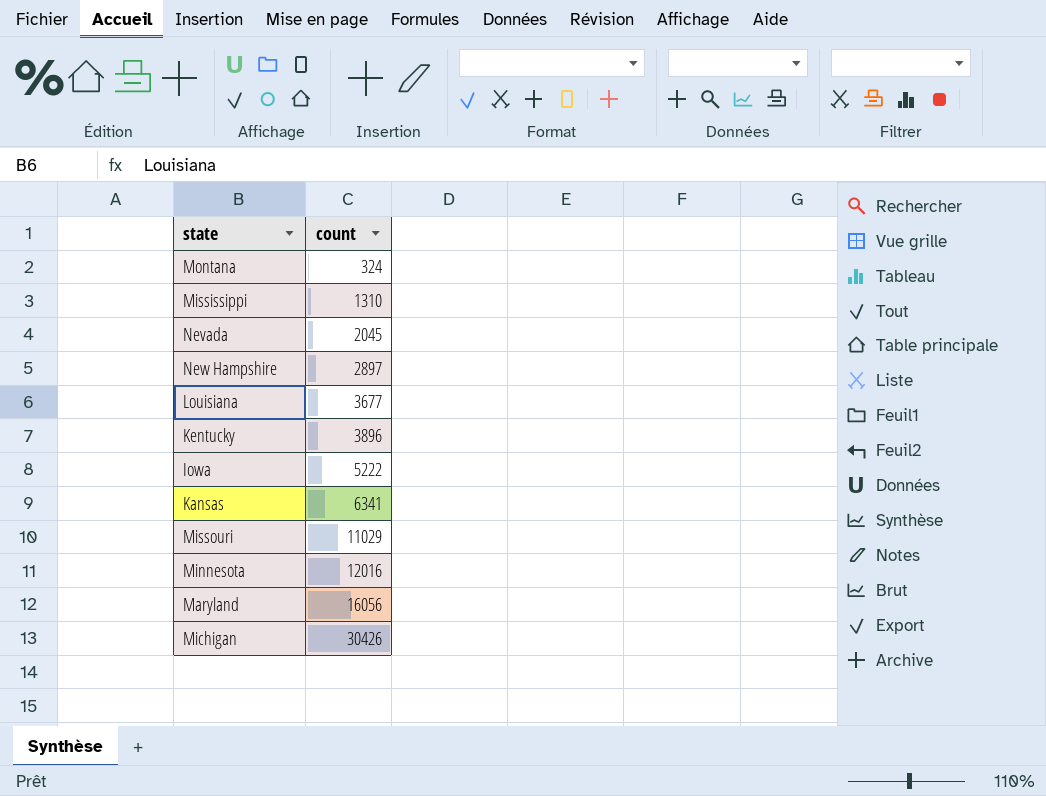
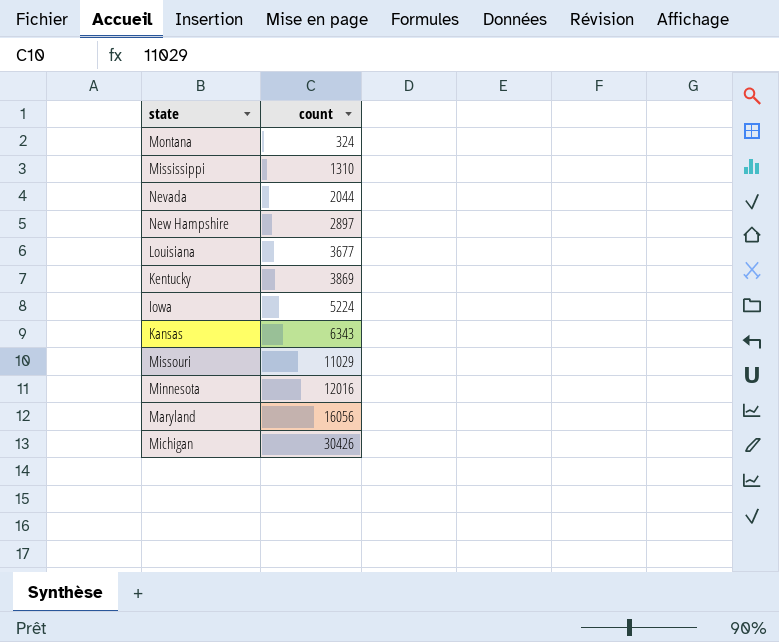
Nevada | count: 2045 -> 2044
Kentucky | count: 3896 -> 3869
Iowa | count: 5222 -> 5224
Kansas | count: 6341 -> 6343

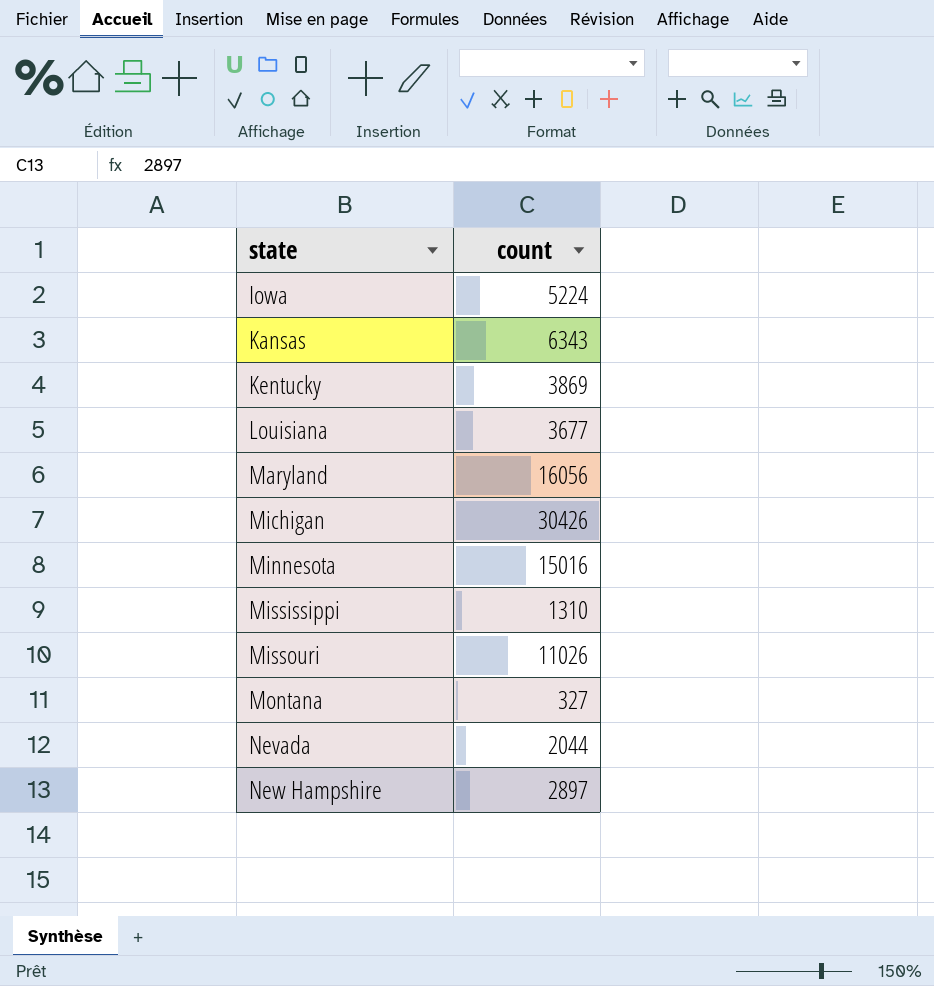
row order: count ascending -> state ascending
Minnesota | count: 12016 -> 15016
Missouri | count: 11029 -> 11026
Montana | count: 324 -> 327

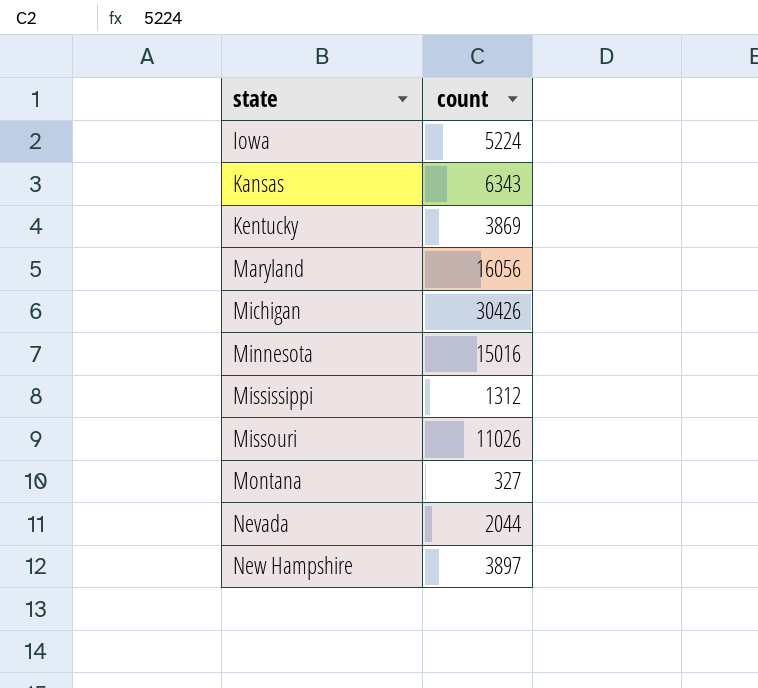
row Louisiana: 3677 -> none
Mississippi | count: 1310 -> 1312
New Hampshire | count: 2897 -> 3897

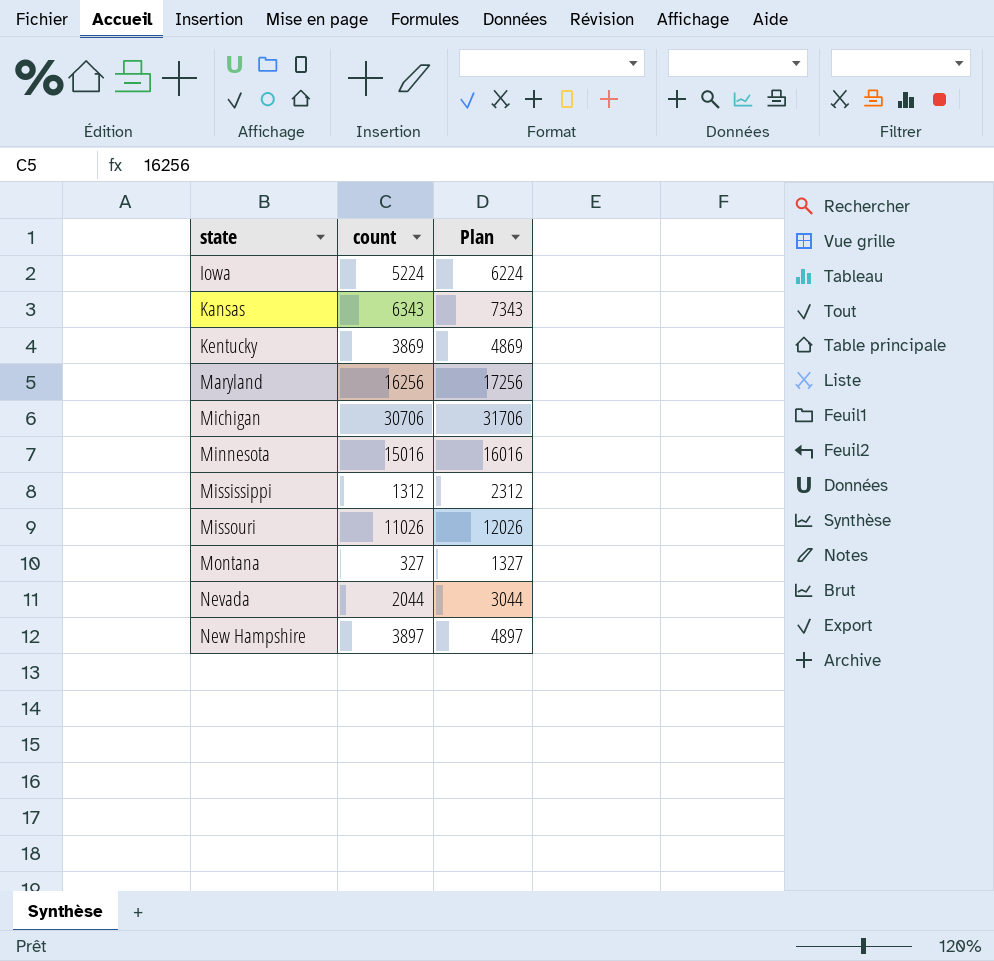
column Plan | formula: none -> [count] + 1000
Maryland | count: 16056 -> 16256
Michigan | count: 30426 -> 30706

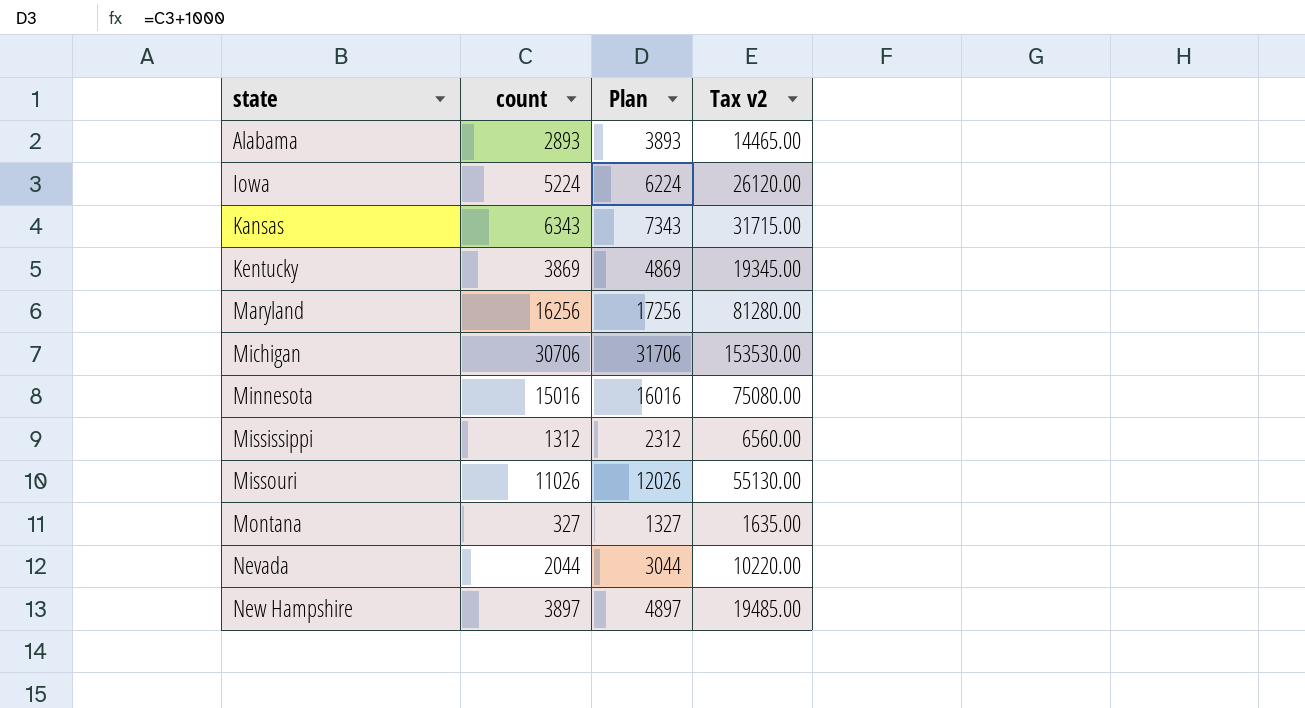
column Tax v2 | formula: none -> [count] * 5
row Alabama: none -> 2893 | 3893 | 14465.00

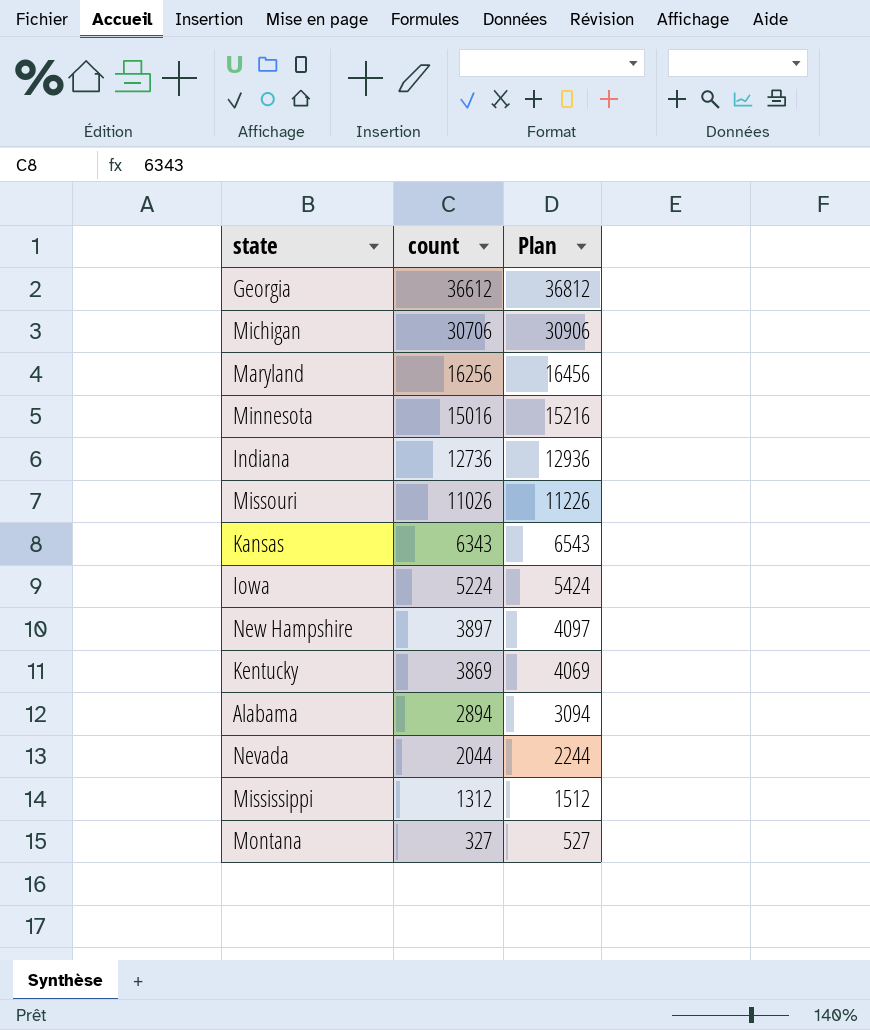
row order: state ascending -> count descending
column Tax v2 | formula: [count] * 5 -> none
column Plan | formula: [count] + 1000 -> [count] + 200
row Georgia: none -> 36612 | 36812
row Indiana: none -> 12736 | 12936
Alabama | count: 2893 -> 2894

